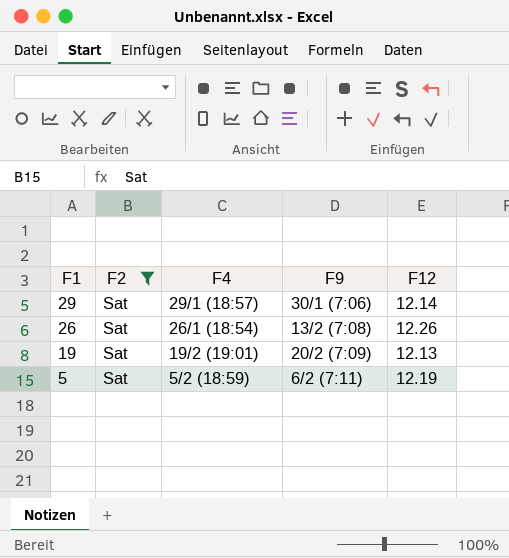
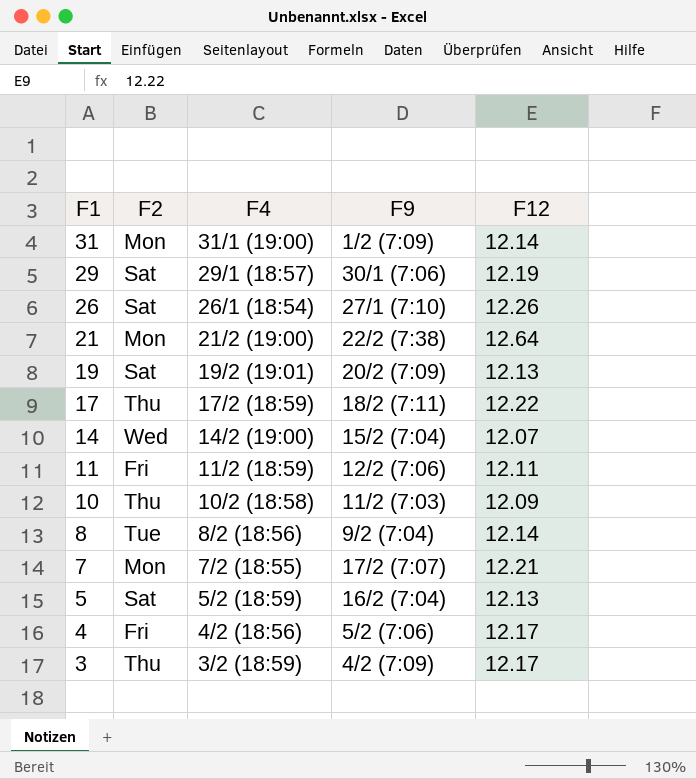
filter: F2 = Sat -> none
29 | F12: 12.14 -> 12.19
26 | F9: 13/2 (7:08) -> 27/1 (7:10)
5 | F9: 6/2 (7:11) -> 16/2 (7:04)
5 | F12: 12.19 -> 12.13

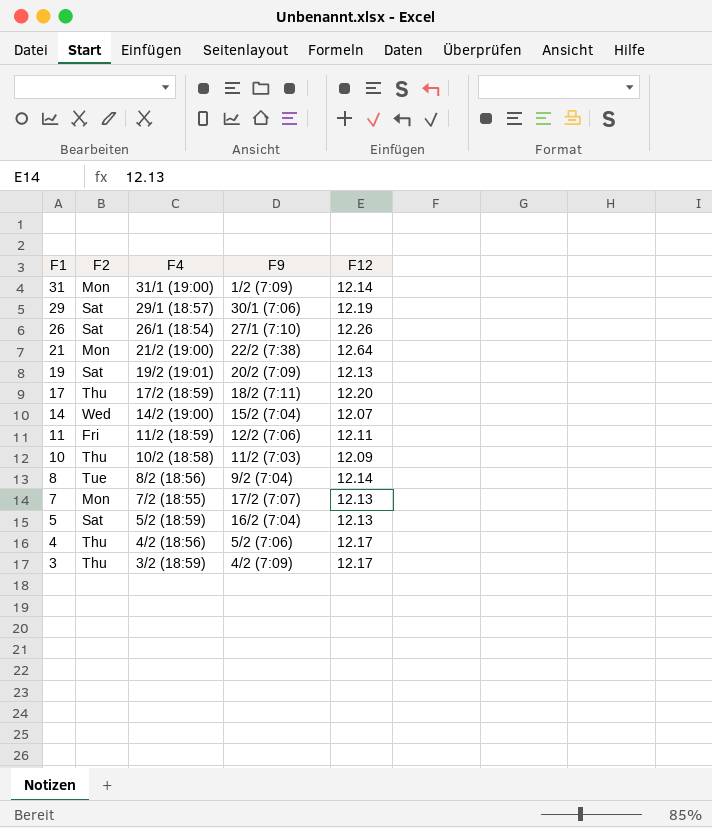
17 | F12: 12.22 -> 12.20
7 | F12: 12.21 -> 12.13
4 | F2: Fri -> Thu

